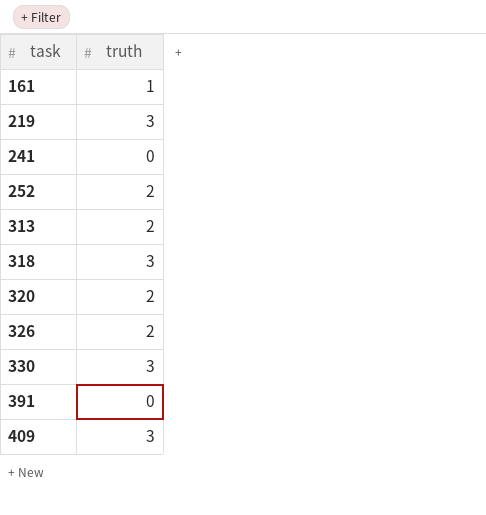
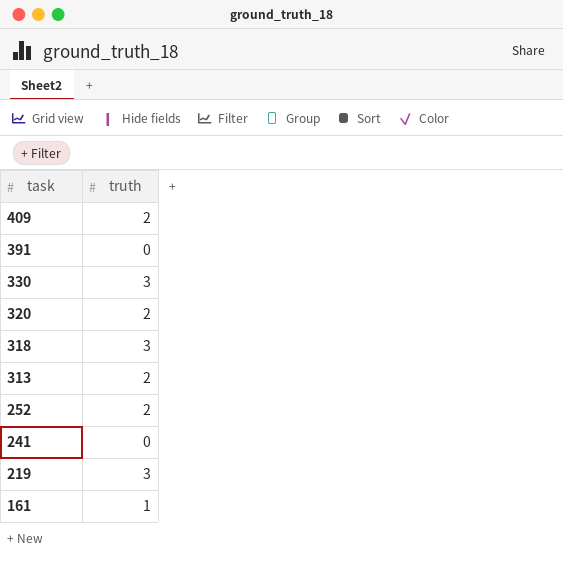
row order: task ascending -> task descending
row 326: 2 -> none
409 | truth: 3 -> 2

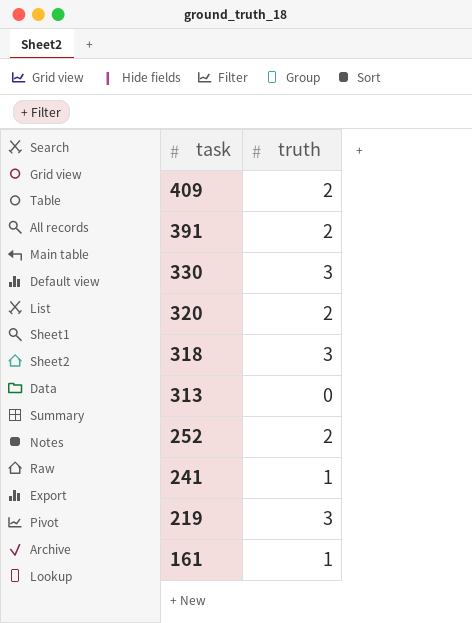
391 | truth: 0 -> 2
313 | truth: 2 -> 0
241 | truth: 0 -> 1

